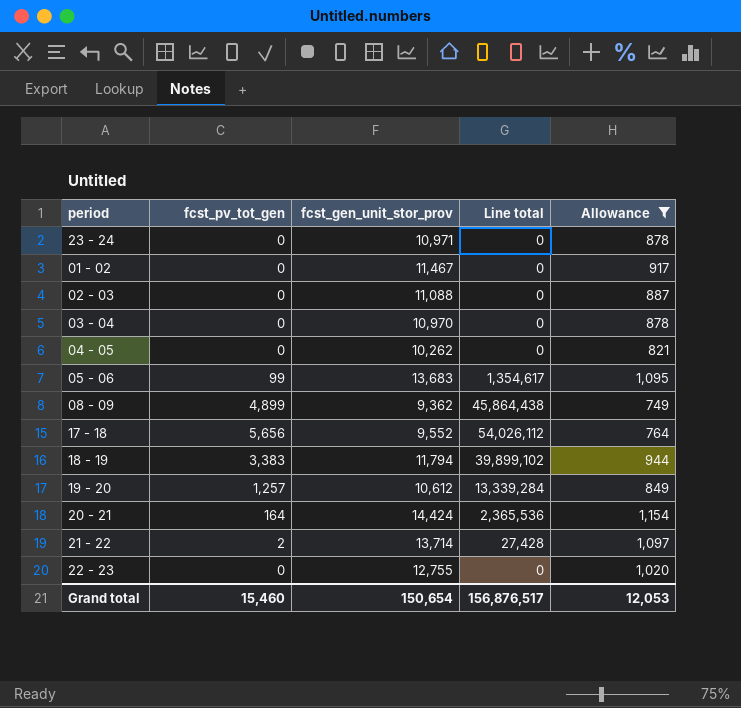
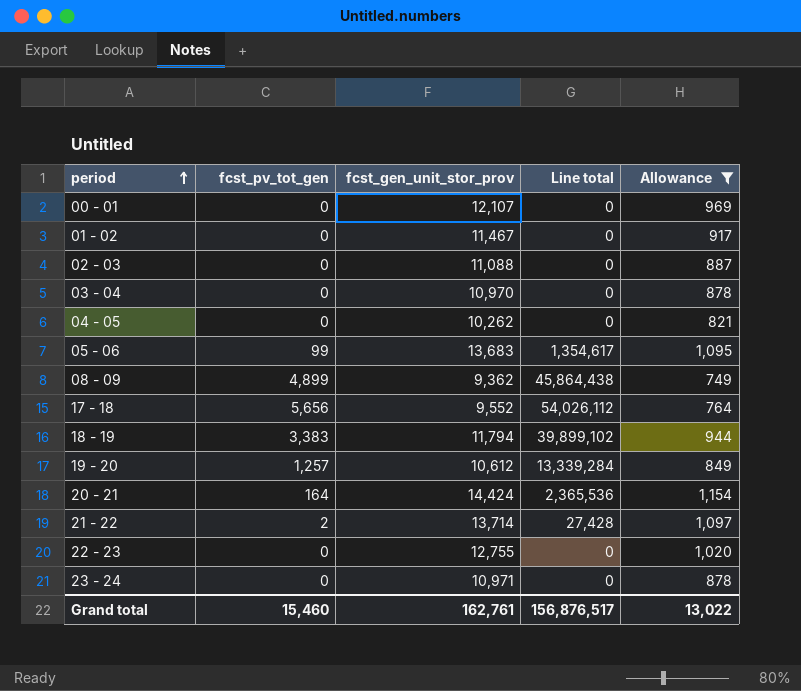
row order: none -> period ascending
row 00 - 01: none -> 0 | 12,107 | 0 | 969
Grand total | fcst_gen_unit_stor_prov: 150,654 -> 162,761
Grand total | Allowance: 12,053 -> 13,022

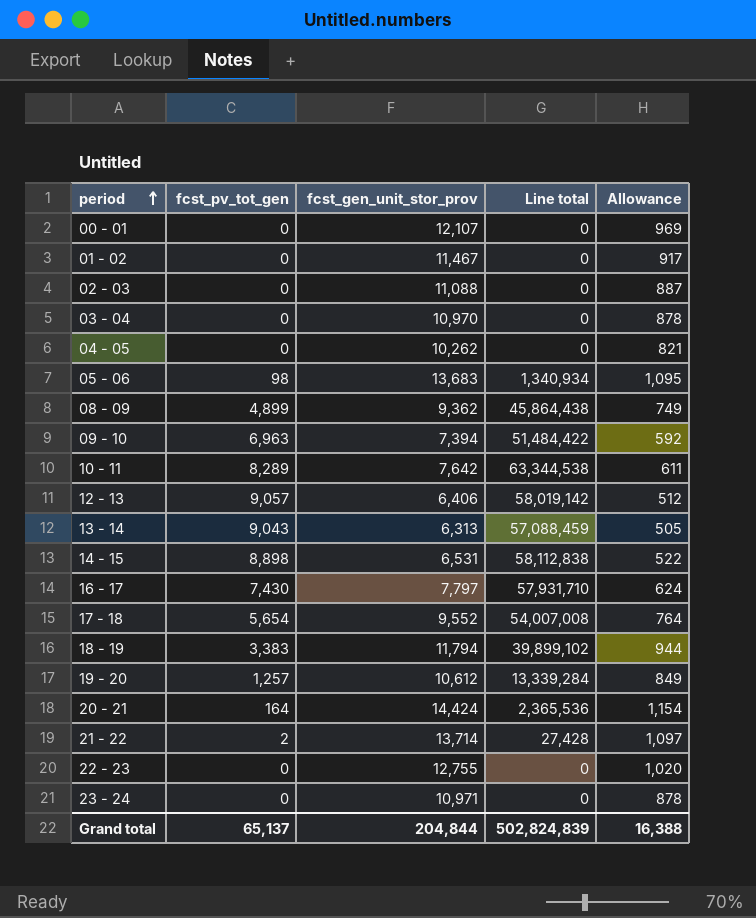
filter: Allowance >= 749 -> none
05 - 06 | fcst_pv_tot_gen: 99 -> 98
05 - 06 | Line total: 1,354,617 -> 1,340,934
17 - 18 | fcst_pv_tot_gen: 5,656 -> 5,654
17 - 18 | Line total: 54,026,112 -> 54,007,008
Grand total | fcst_pv_tot_gen: 15,460 -> 65,137
Grand total | fcst_gen_unit_stor_prov: 162,761 -> 204,844
Grand total | Line total: 156,876,517 -> 502,824,839
Grand total | Allowance: 13,022 -> 16,388

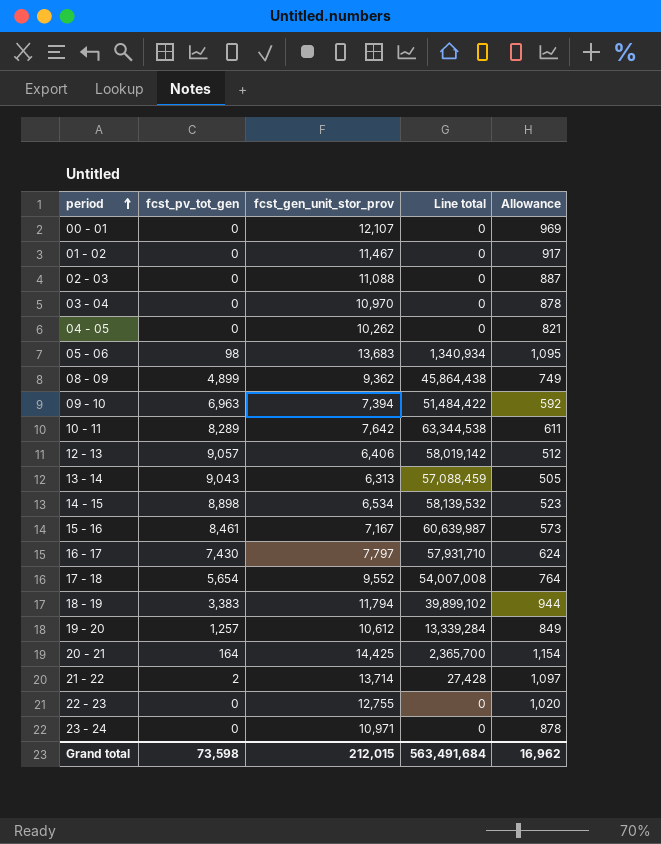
14 - 15 | fcst_gen_unit_stor_prov: 6,531 -> 6,534
14 - 15 | Line total: 58,112,838 -> 58,139,532
14 - 15 | Allowance: 522 -> 523
row 15 - 16: none -> 8,461 | 7,167 | 60,639,987 | 573
20 - 21 | fcst_gen_unit_stor_prov: 14,424 -> 14,425
20 - 21 | Line total: 2,365,536 -> 2,365,700
Grand total | fcst_pv_tot_gen: 65,137 -> 73,598
Grand total | fcst_gen_unit_stor_prov: 204,844 -> 212,015
Grand total | Line total: 502,824,839 -> 563,491,684
Grand total | Allowance: 16,388 -> 16,962

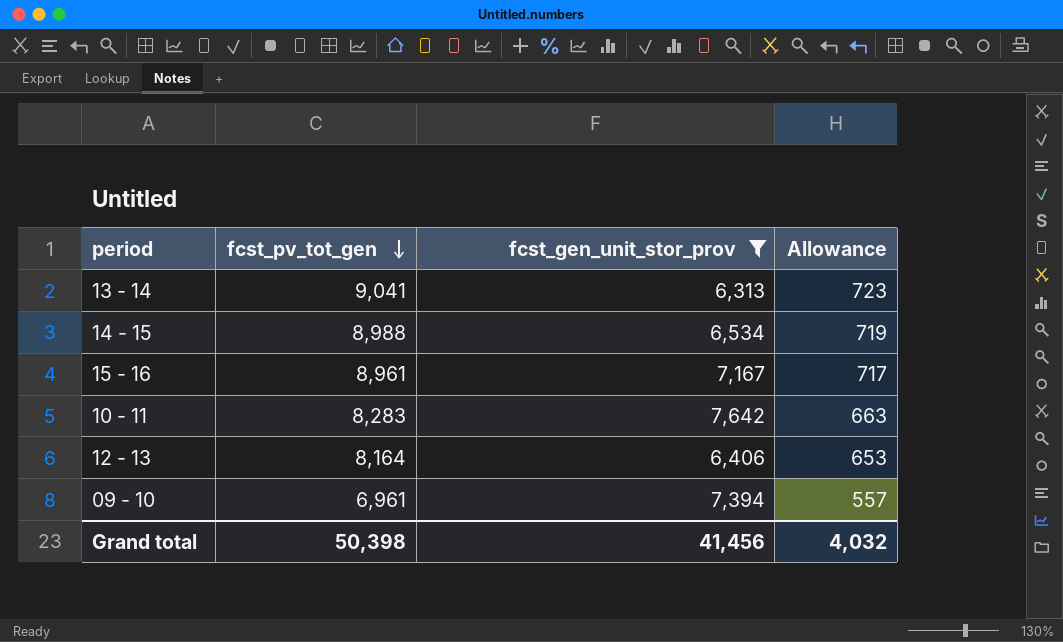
filter: none -> fcst_gen_unit_stor_prov <= 7,642
row order: period ascending -> fcst_pv_tot_gen descending
column Line total | formula: [fcst_pv_tot_gen] * [fcst_gen_unit_stor_prov] -> none
column Allowance | formula: [fcst_gen_unit_stor_prov] * 0.08 -> [fcst_pv_tot_gen] * 0.08
13 - 14 | fcst_pv_tot_gen: 9,043 -> 9,041
14 - 15 | fcst_pv_tot_gen: 8,898 -> 8,988
15 - 16 | fcst_pv_tot_gen: 8,461 -> 8,961
10 - 11 | fcst_pv_tot_gen: 8,289 -> 8,283
12 - 13 | fcst_pv_tot_gen: 9,057 -> 8,164
09 - 10 | fcst_pv_tot_gen: 6,963 -> 6,961
Grand total | fcst_pv_tot_gen: 73,598 -> 50,398
Grand total | fcst_gen_unit_stor_prov: 212,015 -> 41,456
Grand total | Allowance: 16,962 -> 4,032

